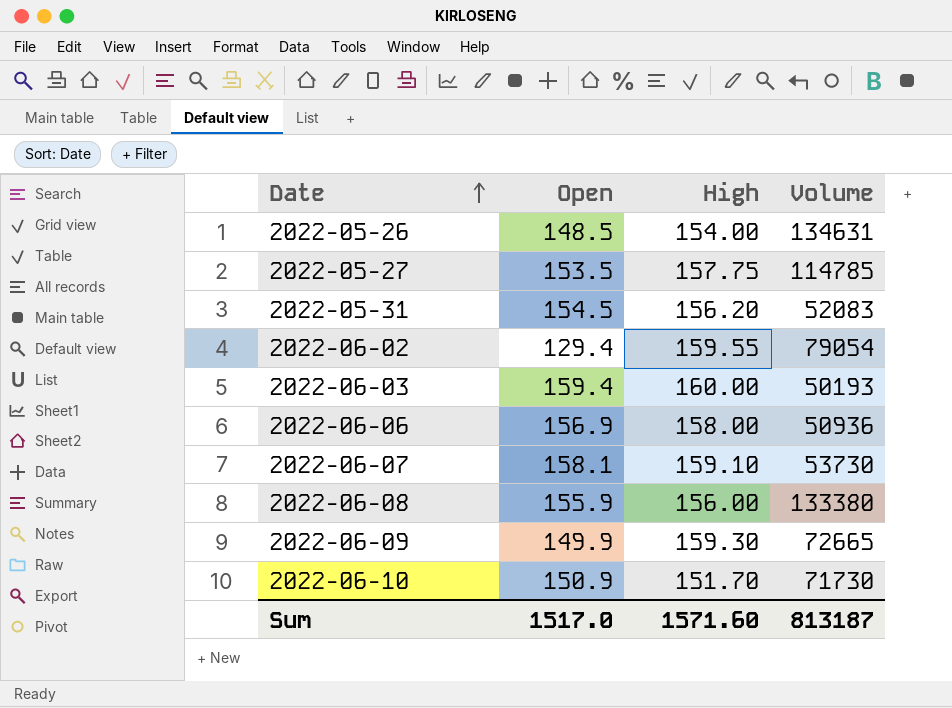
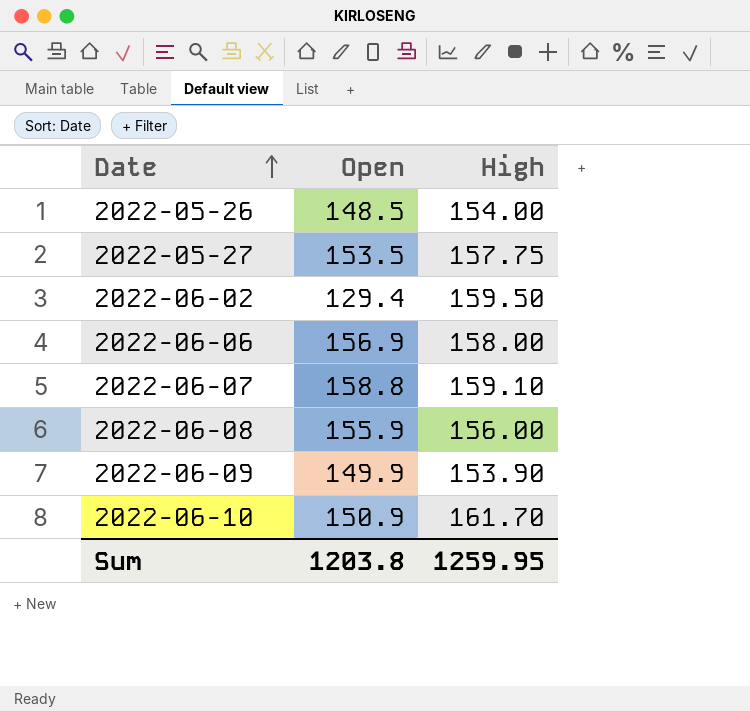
column Volume | position: 4 -> none
row 2022-05-31: 154.5 | 156.20 | 52083 -> none
row 2022-06-03: 159.4 | 160.00 | 50193 -> none
2022-06-02 | High: 159.55 -> 159.50
2022-06-07 | Open: 158.1 -> 158.8
2022-06-09 | High: 159.30 -> 153.90
2022-06-10 | High: 151.70 -> 161.70
Sum | Open: 1517.0 -> 1203.8
Sum | High: 1571.60 -> 1259.95

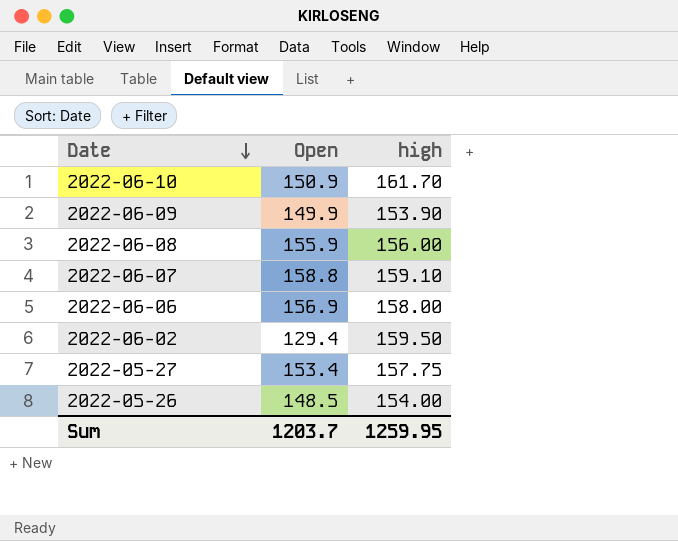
row order: Date ascending -> Date descending
column name: High -> high
2022-05-27 | Open: 153.5 -> 153.4
Sum | Open: 1203.8 -> 1203.7

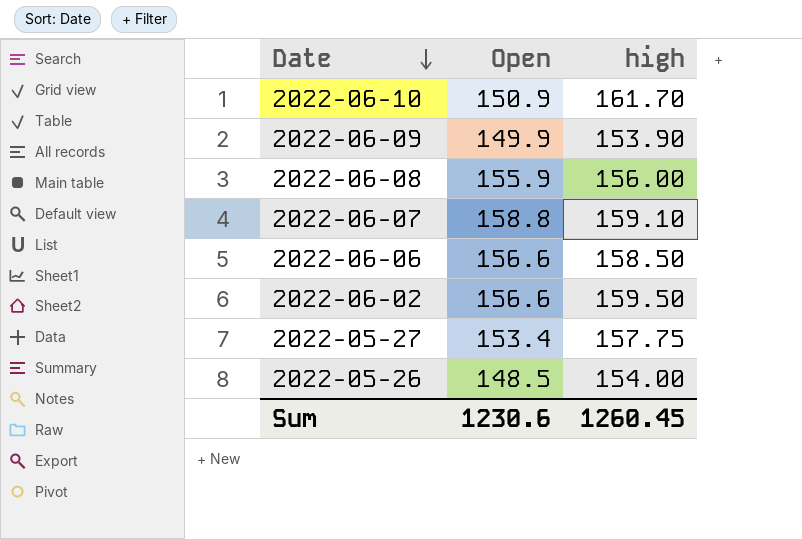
2022-06-06 | Open: 156.9 -> 156.6
2022-06-06 | high: 158.00 -> 158.50
2022-06-02 | Open: 129.4 -> 156.6
Sum | Open: 1203.7 -> 1230.6
Sum | high: 1259.95 -> 1260.45

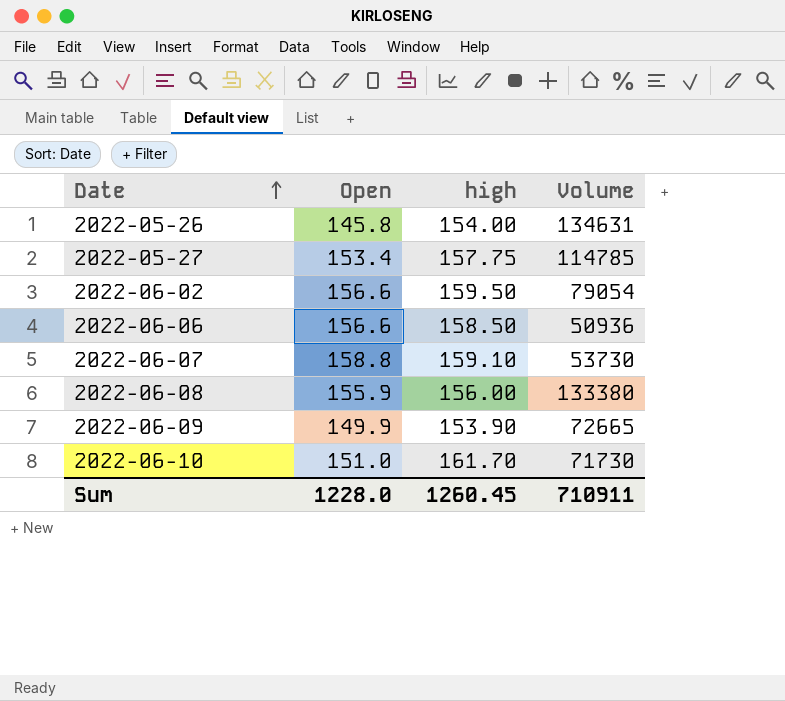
row order: Date descending -> Date ascending
column Volume | position: none -> 4
2022-05-26 | Open: 148.5 -> 145.8
2022-06-10 | Open: 150.9 -> 151.0
Sum | Open: 1230.6 -> 1228.0

